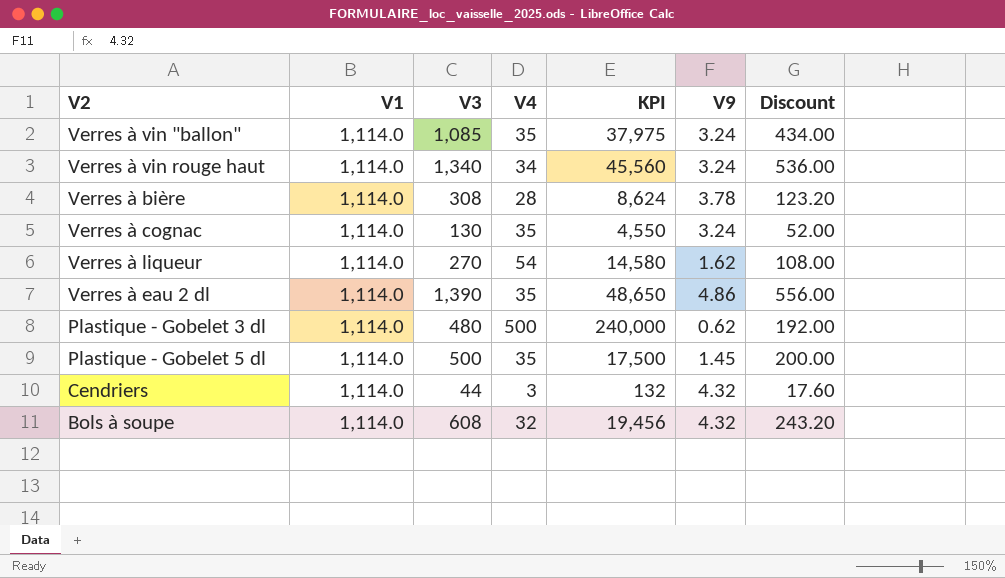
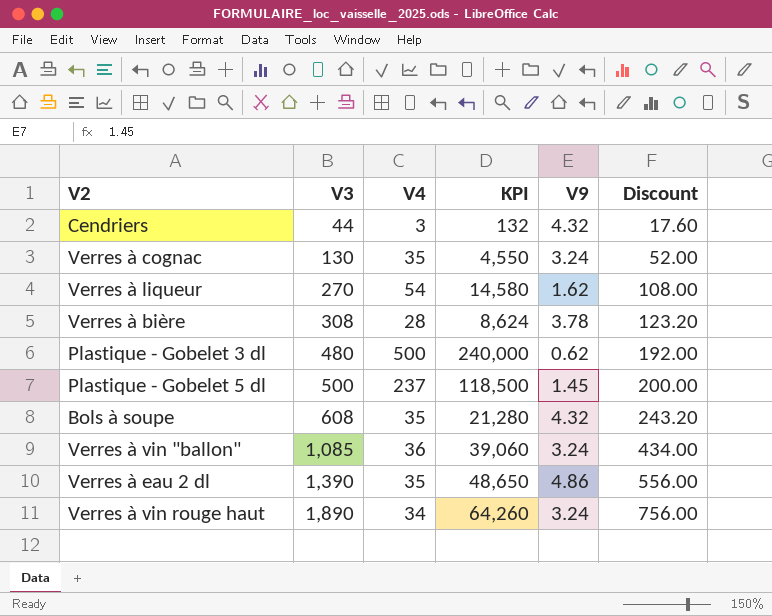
row order: none -> V3 ascending
column V1 | position: 2 -> none
Plastique - Gobelet 5 dl | V4: 35 -> 237
Plastique - Gobelet 5 dl | KPI: 17,500 -> 118,500
Bols à soupe | V4: 32 -> 35
Bols à soupe | KPI: 19,456 -> 21,280
Verres à vin "ballon" | V4: 35 -> 36
Verres à vin "ballon" | KPI: 37,975 -> 39,060
Verres à vin rouge haut | V3: 1,340 -> 1,890
Verres à vin rouge haut | KPI: 45,560 -> 64,260
Verres à vin rouge haut | Discount: 536.00 -> 756.00

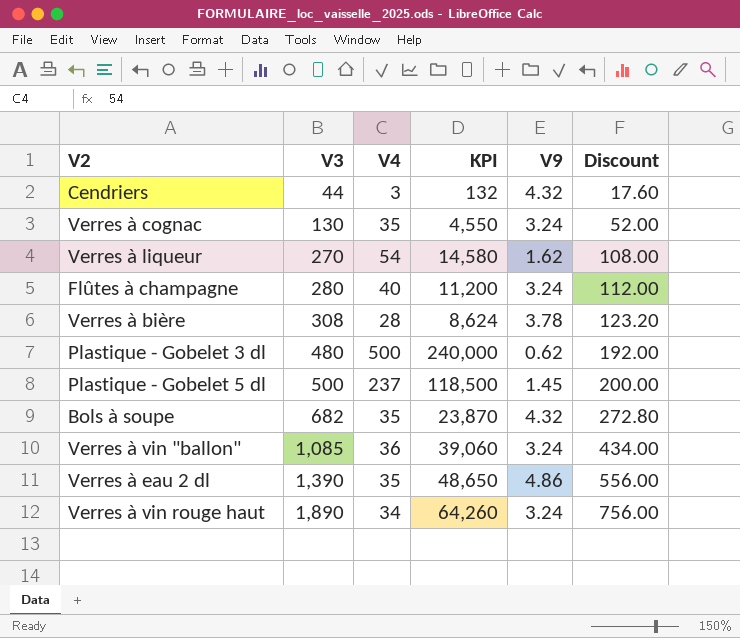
row Flûtes à champagne: none -> 280 | 40 | 11,200 | 3.24 | 112.00
Bols à soupe | V3: 608 -> 682
Bols à soupe | KPI: 21,280 -> 23,870
Bols à soupe | Discount: 243.20 -> 272.80

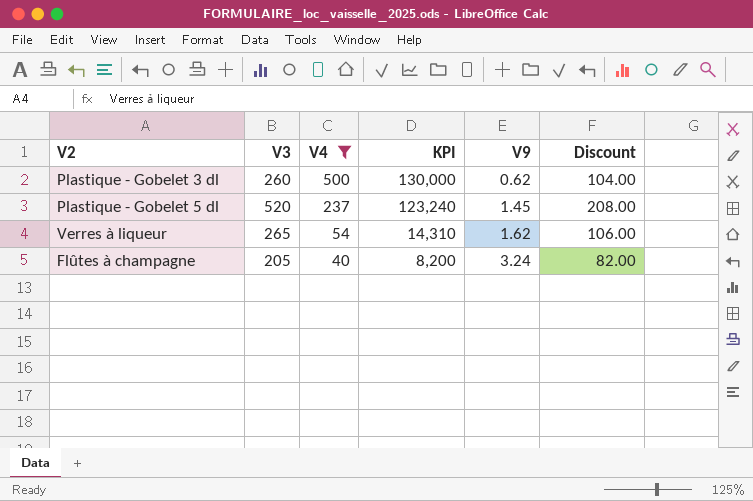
filter: none -> V4 >= 40
row order: V3 ascending -> V4 descending
Plastique - Gobelet 3 dl | V3: 480 -> 260
Plastique - Gobelet 3 dl | KPI: 240,000 -> 130,000
Plastique - Gobelet 3 dl | Discount: 192.00 -> 104.00
Plastique - Gobelet 5 dl | V3: 500 -> 520
Plastique - Gobelet 5 dl | KPI: 118,500 -> 123,240
Plastique - Gobelet 5 dl | Discount: 200.00 -> 208.00
Verres à liqueur | V3: 270 -> 265
Verres à liqueur | KPI: 14,580 -> 14,310
Verres à liqueur | Discount: 108.00 -> 106.00
Flûtes à champagne | V3: 280 -> 205
Flûtes à champagne | KPI: 11,200 -> 8,200
Flûtes à champagne | Discount: 112.00 -> 82.00

